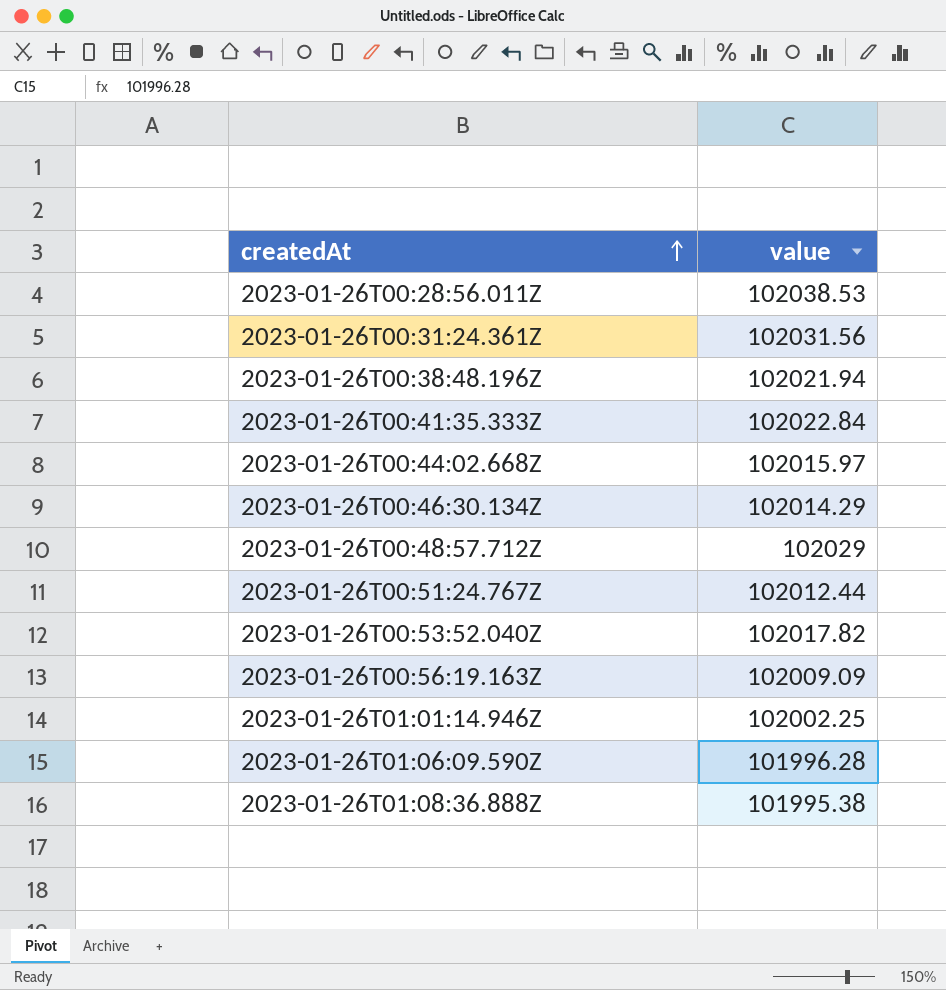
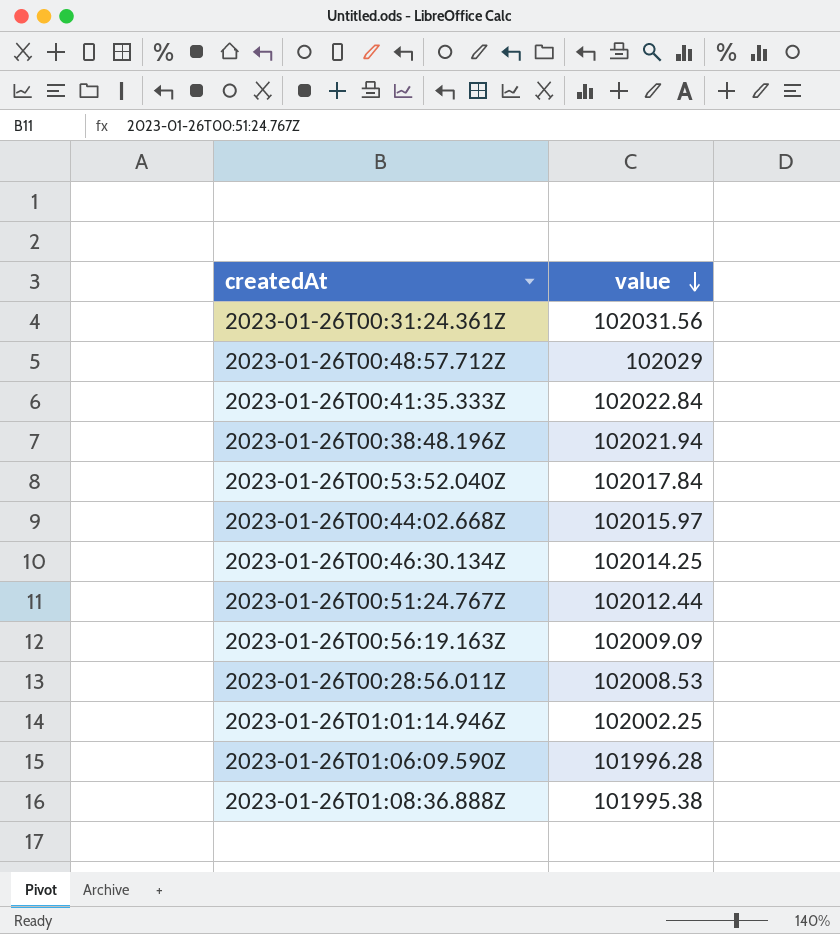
row order: createdAt ascending -> value descending
2023-01-26T00:53:52.040Z | value: 102017.82 -> 102017.84
2023-01-26T00:46:30.134Z | value: 102014.29 -> 102014.25
2023-01-26T00:28:56.011Z | value: 102038.53 -> 102008.53

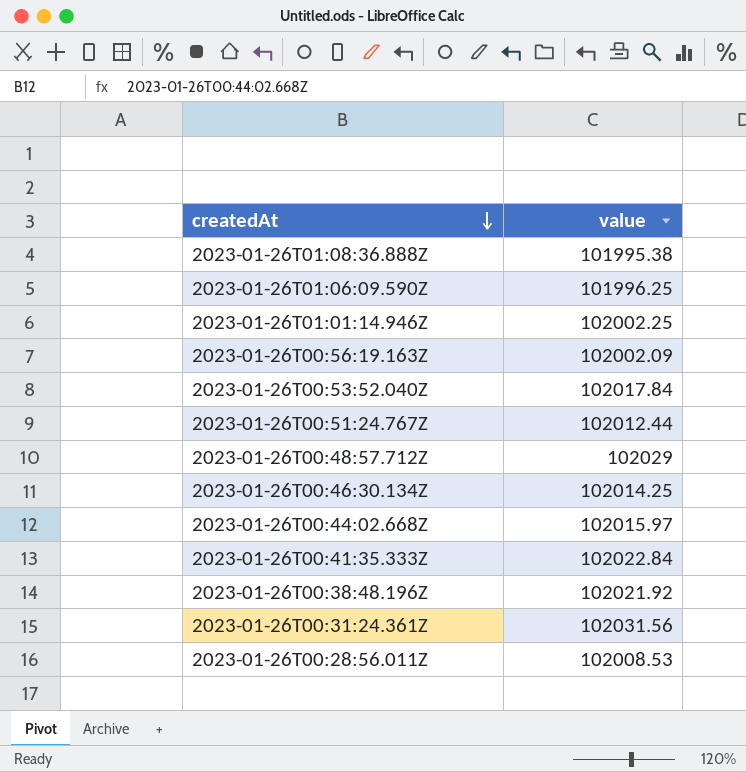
row order: value descending -> createdAt descending
2023-01-26T01:06:09.590Z | value: 101996.28 -> 101996.25
2023-01-26T00:56:19.163Z | value: 102009.09 -> 102002.09
2023-01-26T00:38:48.196Z | value: 102021.94 -> 102021.92

